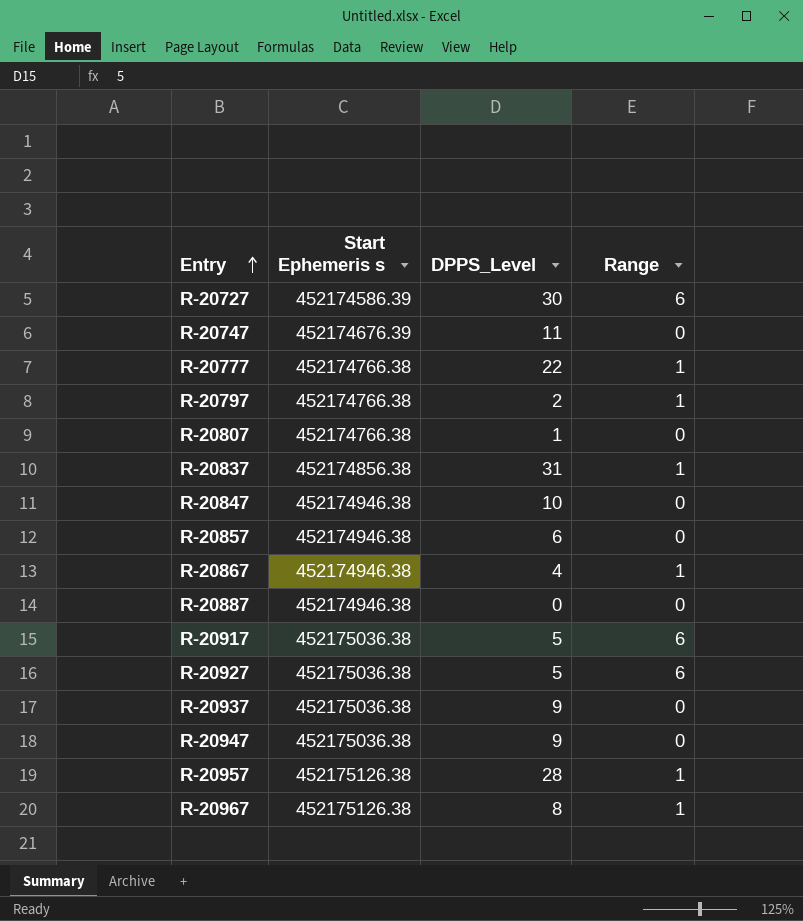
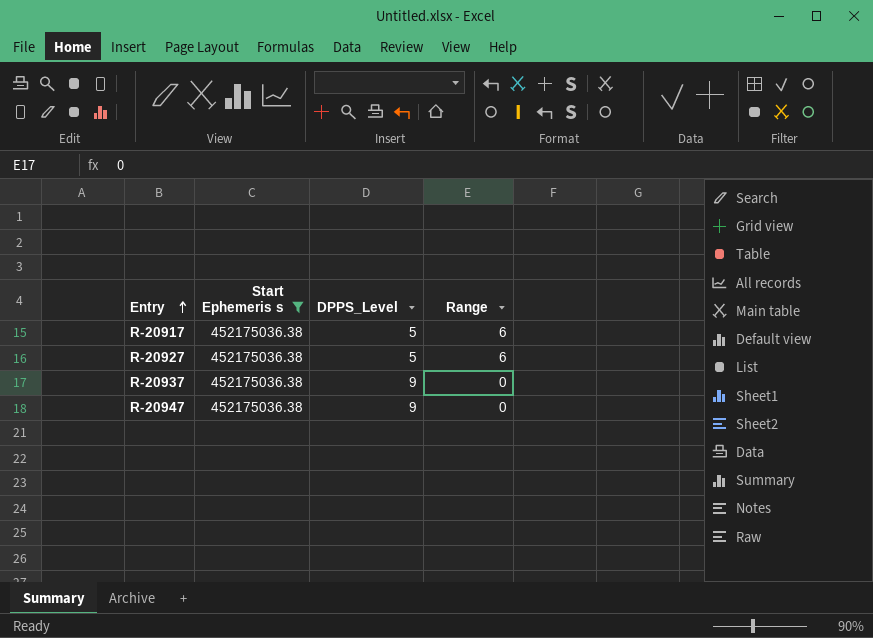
filter: none -> Start Ephemeris s = 452175036.38

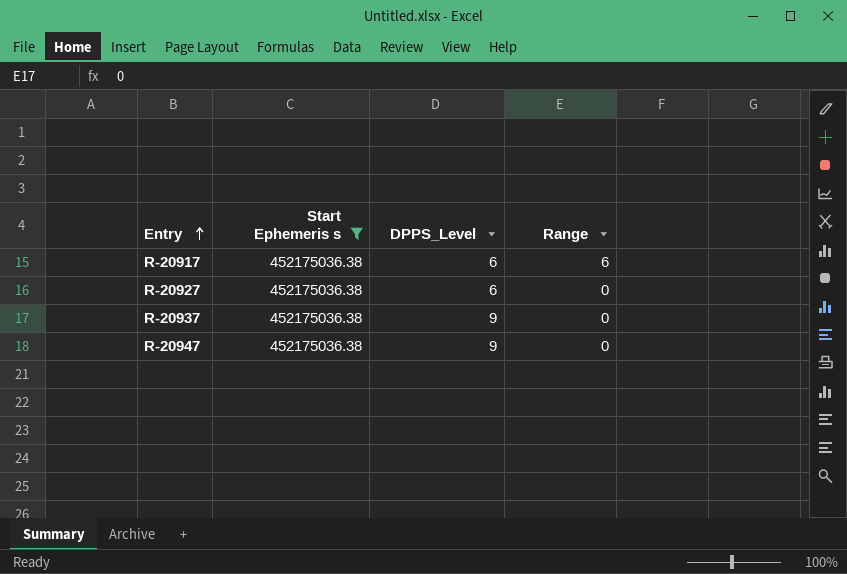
R-20917 | DPPS_Level: 5 -> 6
R-20927 | DPPS_Level: 5 -> 6
R-20927 | Range: 6 -> 0

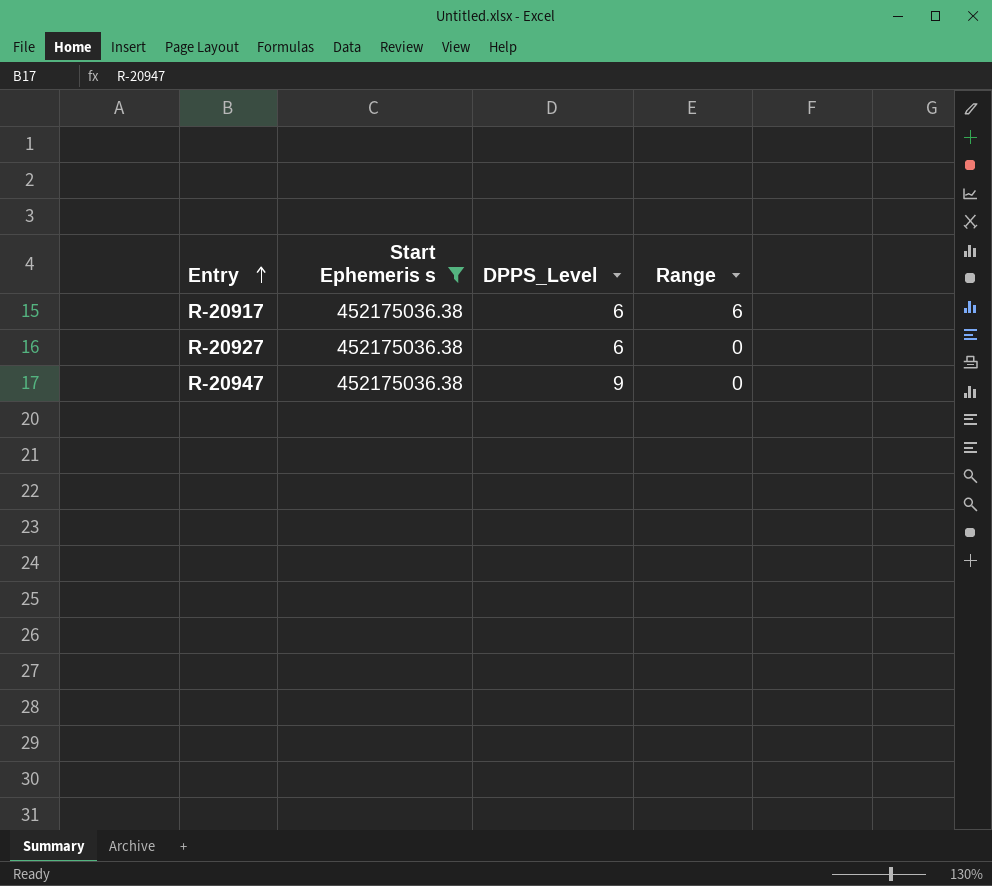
row R-20937: 452175036.38 | 9 | 0 -> none

